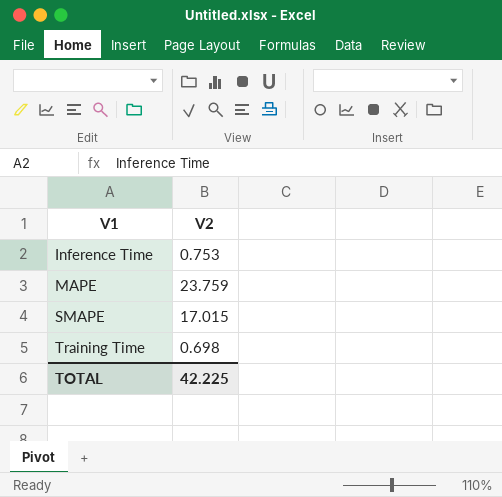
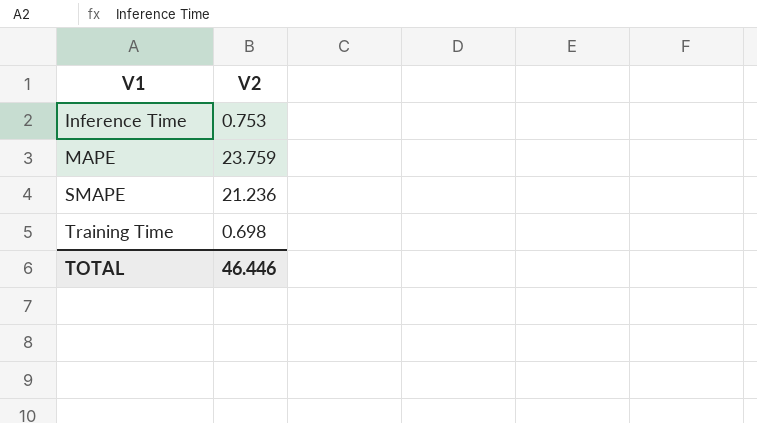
SMAPE | V2: 17.015 -> 21.236
TOTAL | V2: 42.225 -> 46.446

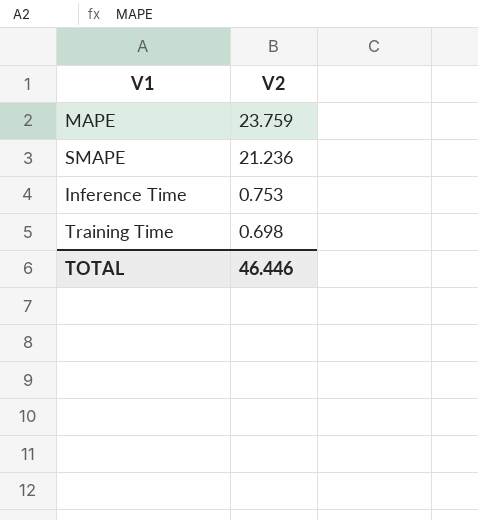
row order: V1 ascending -> V2 descending

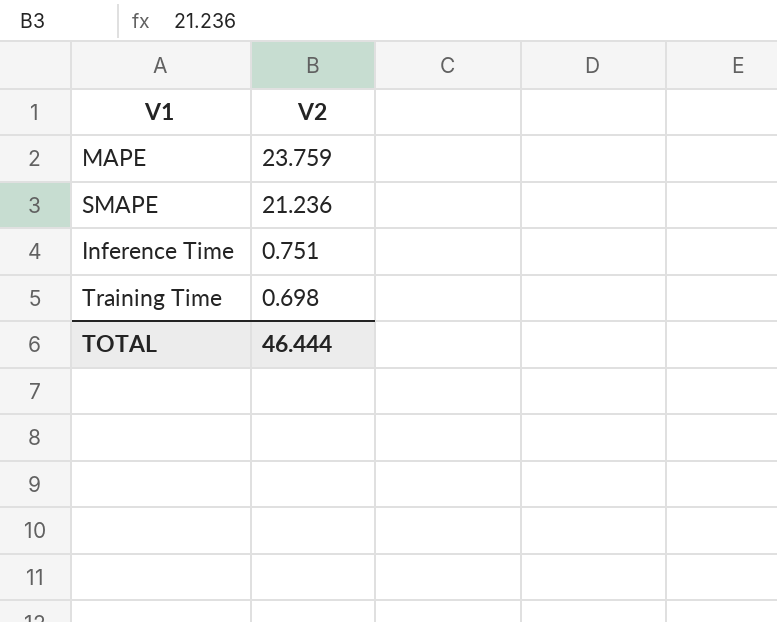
Inference Time | V2: 0.753 -> 0.751
TOTAL | V2: 46.446 -> 46.444

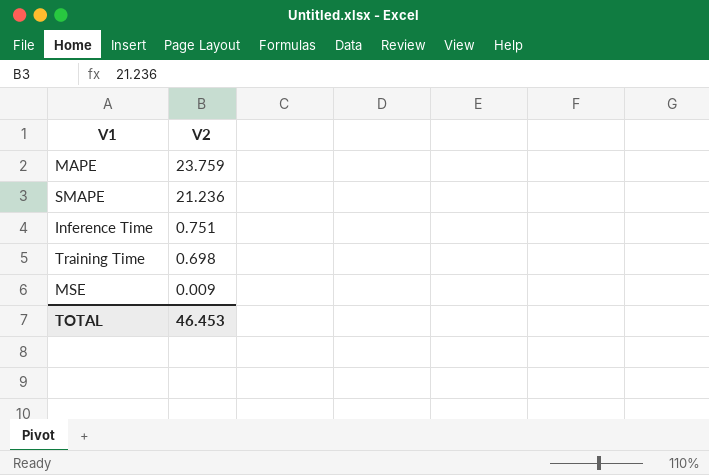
row MSE: none -> 0.009
TOTAL | V2: 46.444 -> 46.453

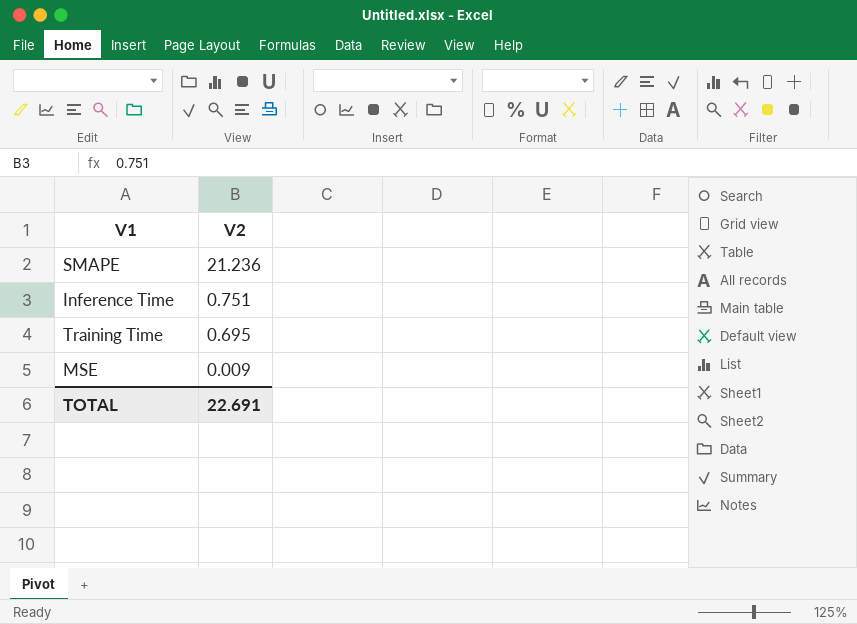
row MAPE: 23.759 -> none
Training Time | V2: 0.698 -> 0.695
TOTAL | V2: 46.453 -> 22.691

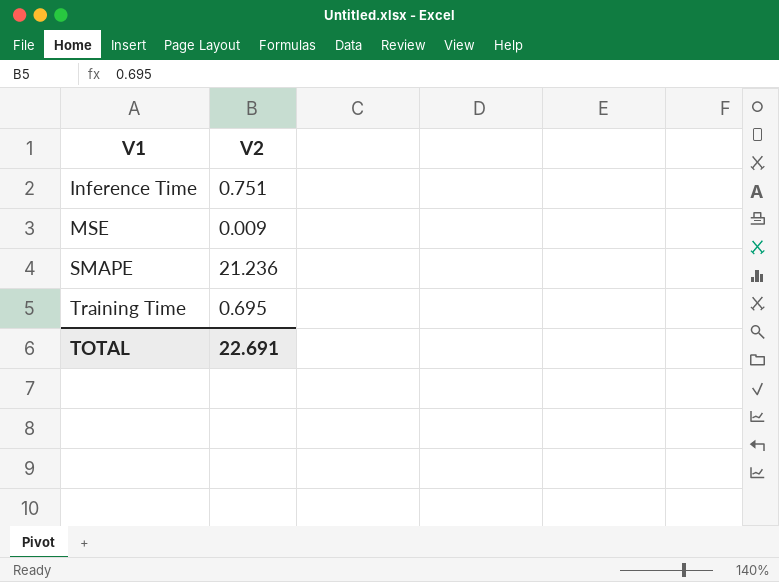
row order: V2 descending -> V1 ascending

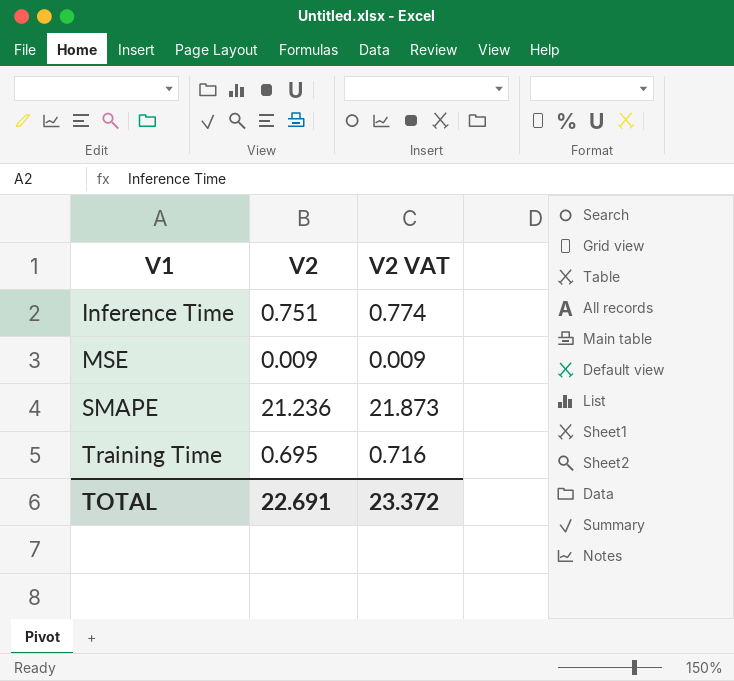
column V2 VAT | formula: none -> [V2] * 1.03

